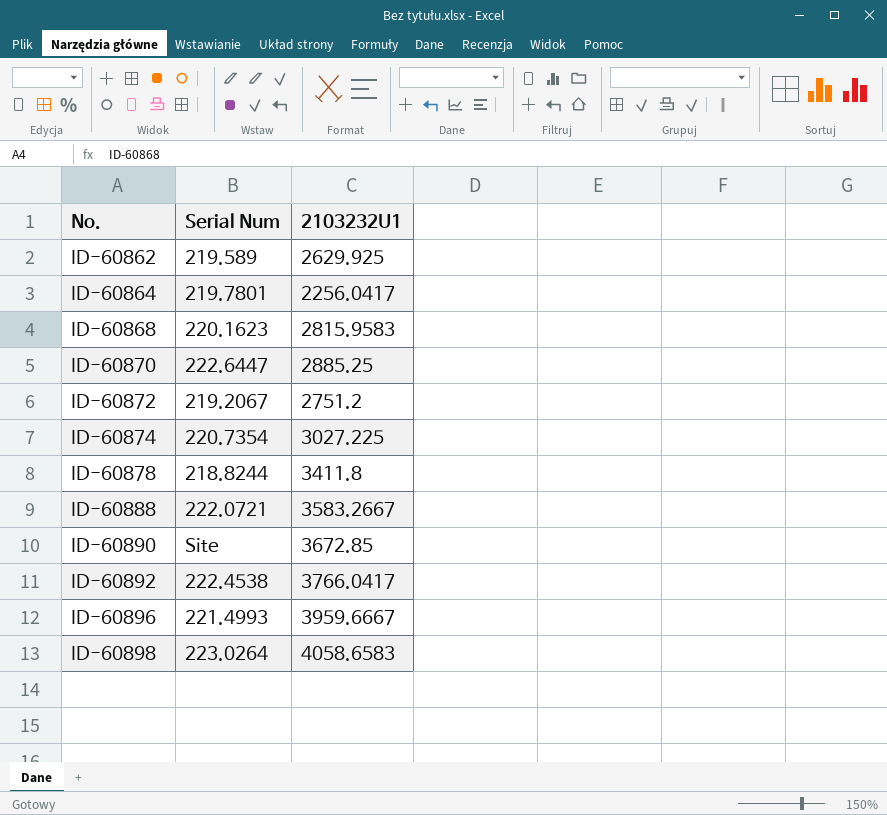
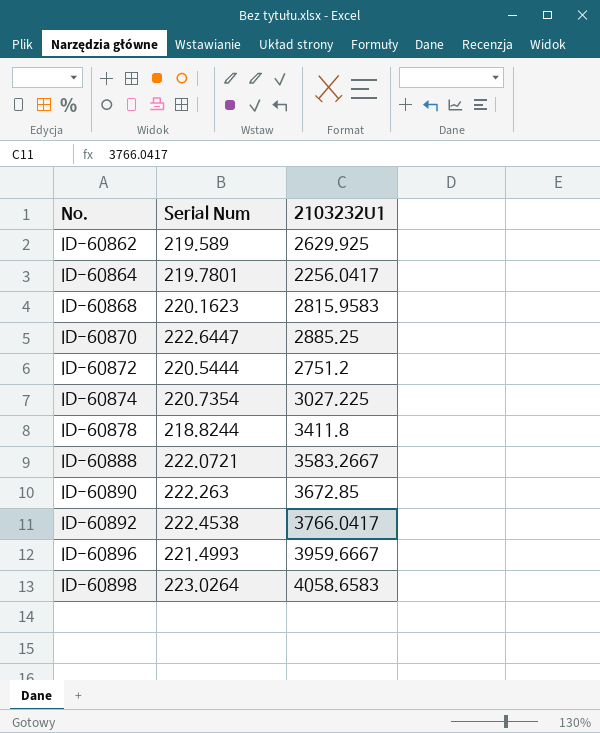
ID-60872 | Serial Num: 219.2067 -> 220.5444
ID-60890 | Serial Num: Site -> 222.263

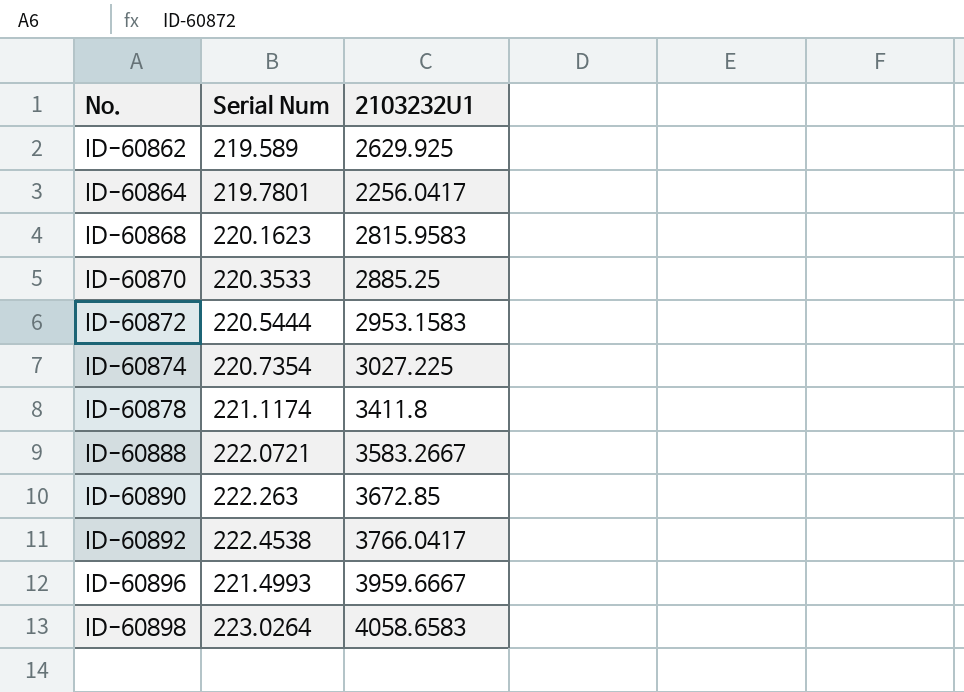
ID-60870 | Serial Num: 222.6447 -> 220.3533
ID-60872 | 2103232U1: 2751.2 -> 2953.1583
ID-60878 | Serial Num: 218.8244 -> 221.1174

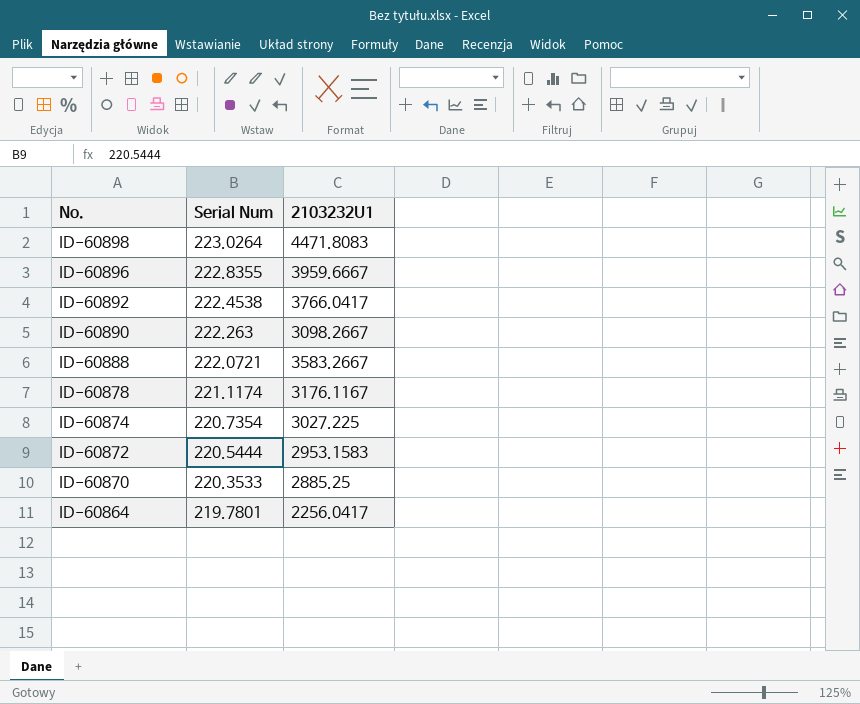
row order: No. ascending -> No. descending
row ID-60862: 219.589 | 2629.925 -> none
row ID-60868: 220.1623 | 2815.9583 -> none
ID-60898 | 2103232U1: 4058.6583 -> 4471.8083
ID-60896 | Serial Num: 221.4993 -> 222.8355
ID-60890 | 2103232U1: 3672.85 -> 3098.2667
ID-60878 | 2103232U1: 3411.8 -> 3176.1167

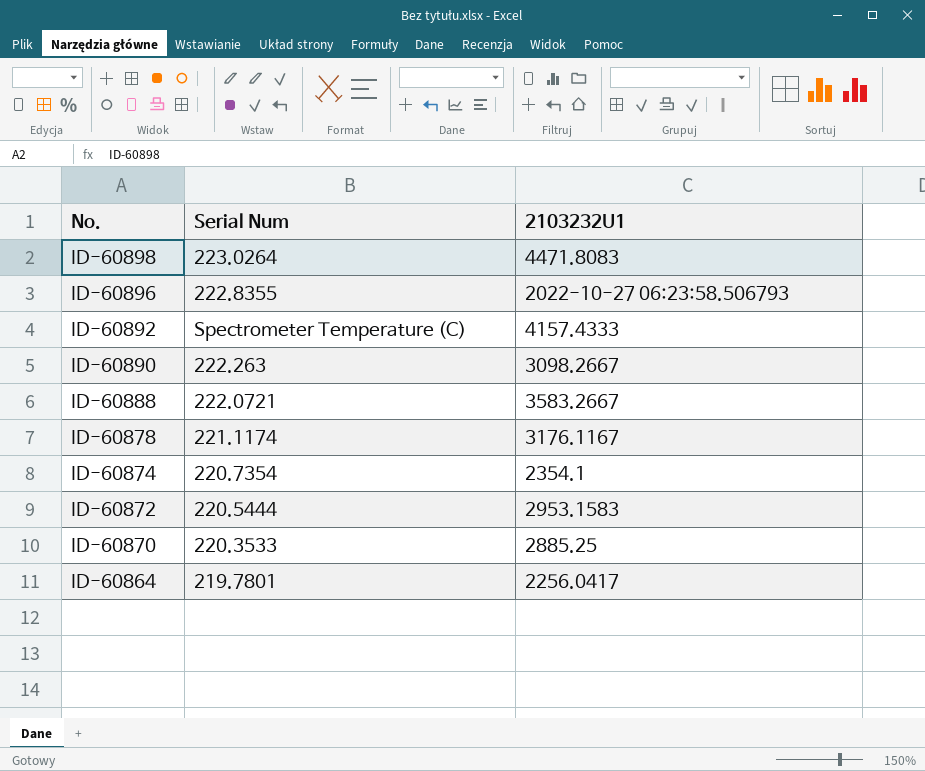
ID-60896 | 2103232U1: 3959.6667 -> 2022-10-27 06:23:58.506793
ID-60892 | Serial Num: 222.4538 -> Spectrometer Temperature (C)
ID-60892 | 2103232U1: 3766.0417 -> 4157.4333
ID-60874 | 2103232U1: 3027.225 -> 2354.1

